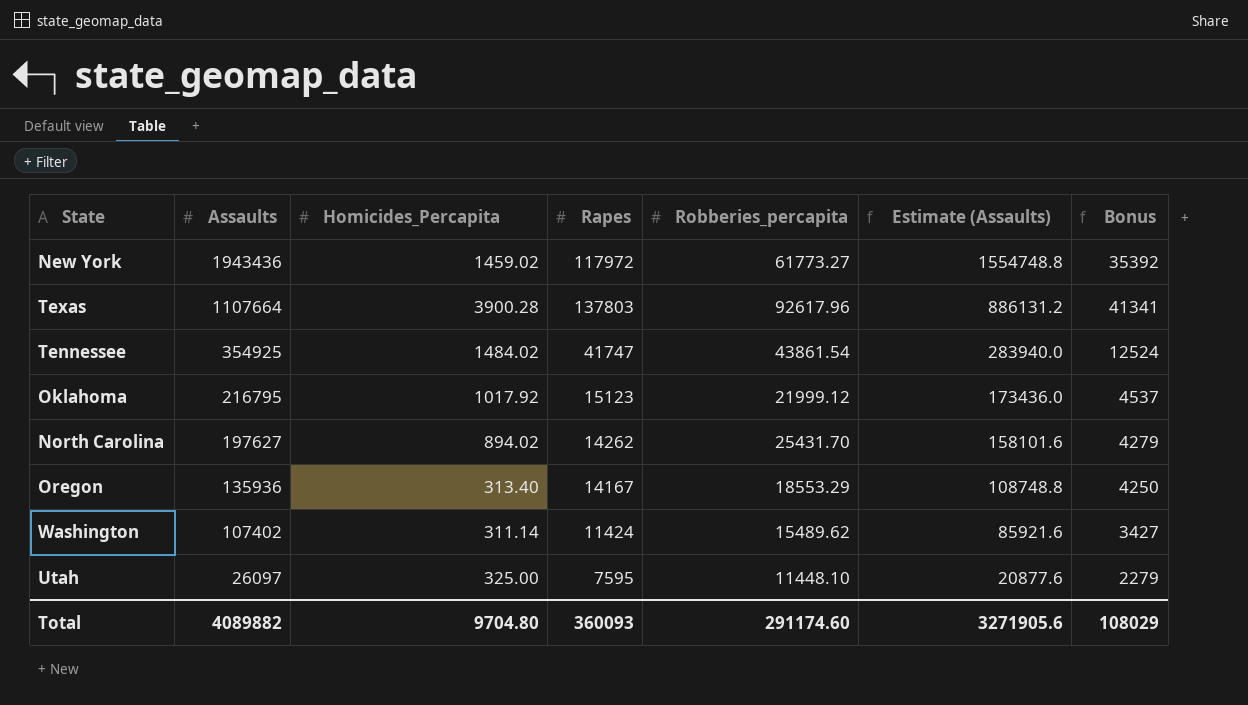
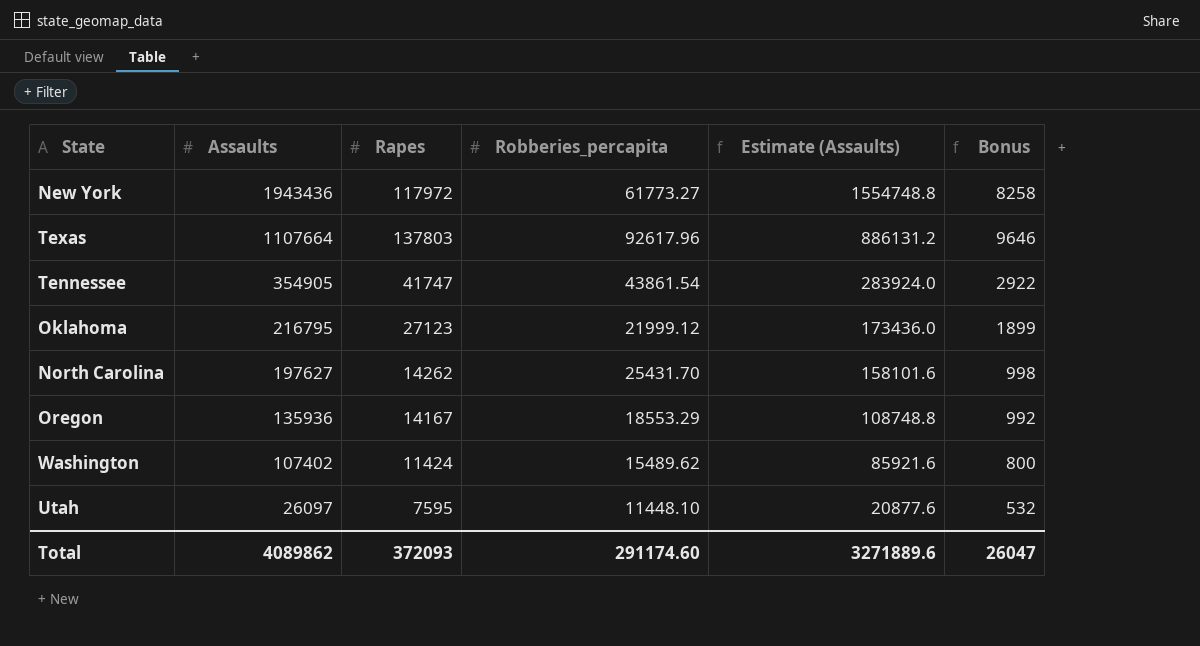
column Homicides_Percapita | position: 3 -> none
column Bonus | formula: [Rapes] * 0.3 -> [Rapes] * 0.07
Tennessee | Assaults: 354925 -> 354905
Tennessee | Estimate (Assaults): 283940.0 -> 283924.0
Oklahoma | Rapes: 15123 -> 27123
Total | Assaults: 4089882 -> 4089862
Total | Rapes: 360093 -> 372093
Total | Estimate (Assaults): 3271905.6 -> 3271889.6
Total | Bonus: 108029 -> 26047

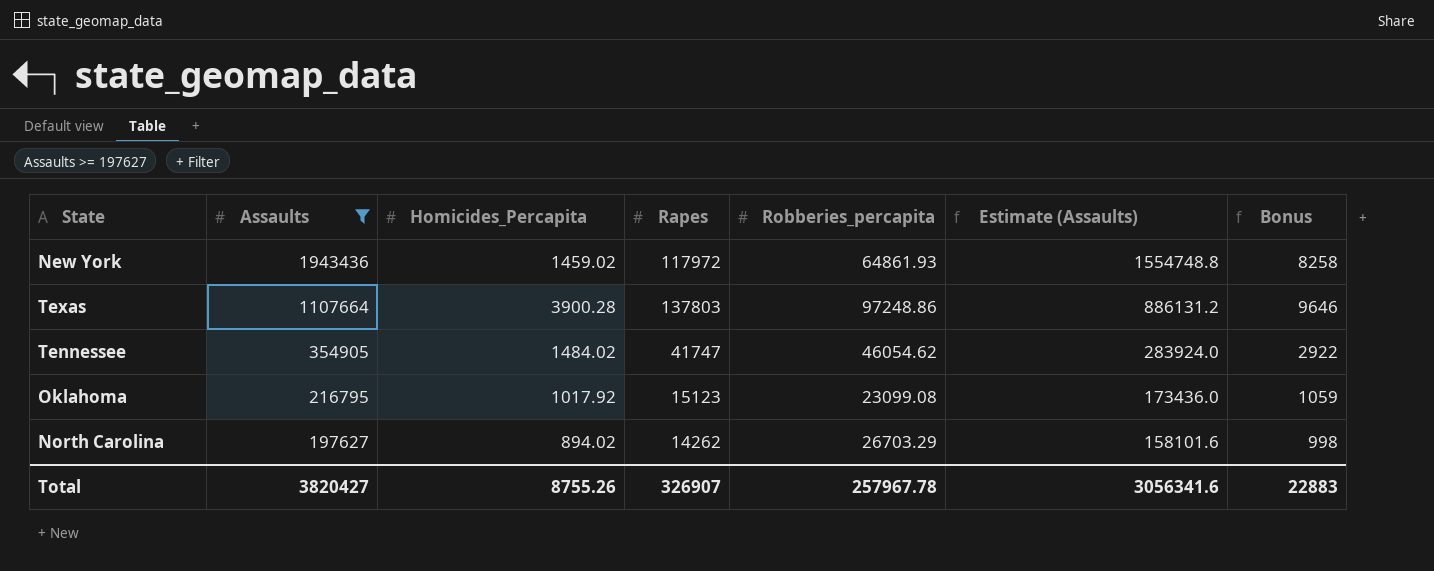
filter: none -> Assaults >= 197627
column Homicides_Percapita | position: none -> 3
New York | Robberies_percapita: 61773.27 -> 64861.93
Texas | Robberies_percapita: 92617.96 -> 97248.86
Tennessee | Robberies_percapita: 43861.54 -> 46054.62
Oklahoma | Rapes: 27123 -> 15123
Oklahoma | Robberies_percapita: 21999.12 -> 23099.08
Oklahoma | Bonus: 1899 -> 1059
North Carolina | Robberies_percapita: 25431.70 -> 26703.29
Total | Assaults: 4089862 -> 3820427
Total | Rapes: 372093 -> 326907
Total | Robberies_percapita: 291174.60 -> 257967.78
Total | Estimate (Assaults): 3271889.6 -> 3056341.6
Total | Bonus: 26047 -> 22883

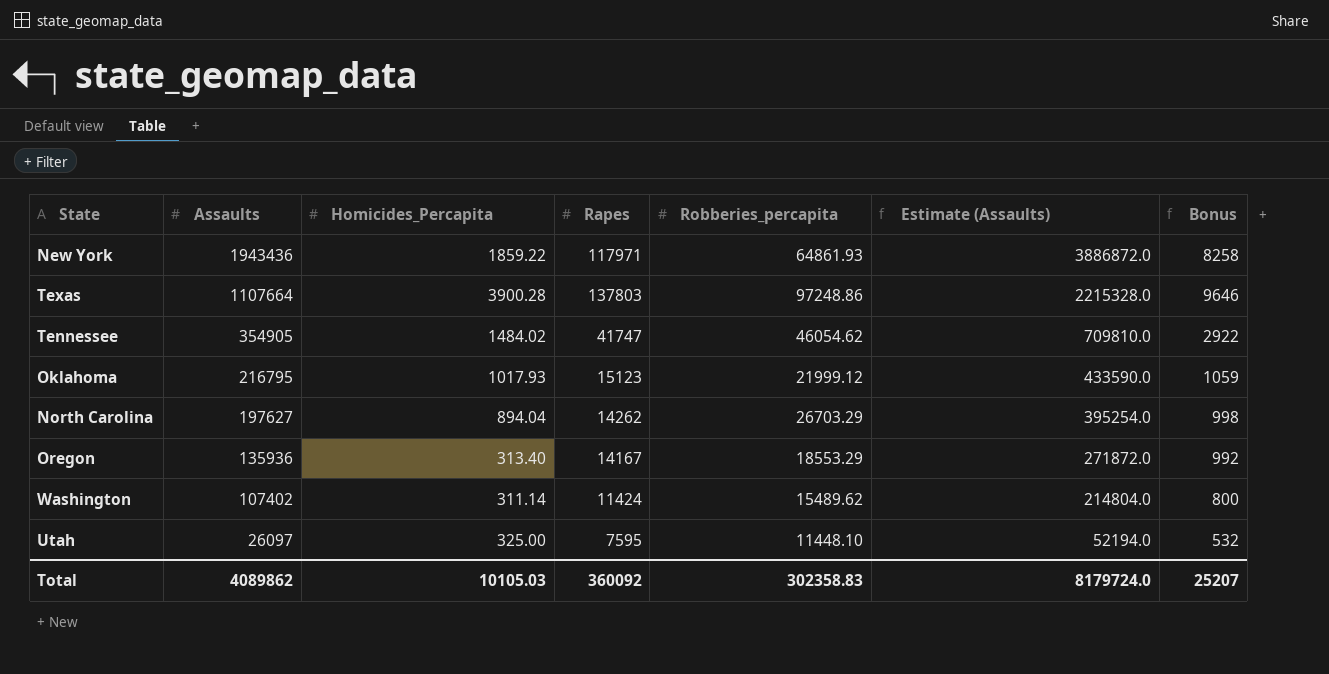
filter: Assaults >= 197627 -> none
column Estimate (Assaults) | formula: [Assaults] * 0.8 -> [Assaults] * 2
New York | Homicides_Percapita: 1459.02 -> 1859.22
New York | Rapes: 117972 -> 117971
Oklahoma | Homicides_Percapita: 1017.92 -> 1017.93
Oklahoma | Robberies_percapita: 23099.08 -> 21999.12
North Carolina | Homicides_Percapita: 894.02 -> 894.04
Total | Assaults: 3820427 -> 4089862
Total | Homicides_Percapita: 8755.26 -> 10105.03
Total | Rapes: 326907 -> 360092
Total | Robberies_percapita: 257967.78 -> 302358.83
Total | Estimate (Assaults): 3056341.6 -> 8179724.0
Total | Bonus: 22883 -> 25207

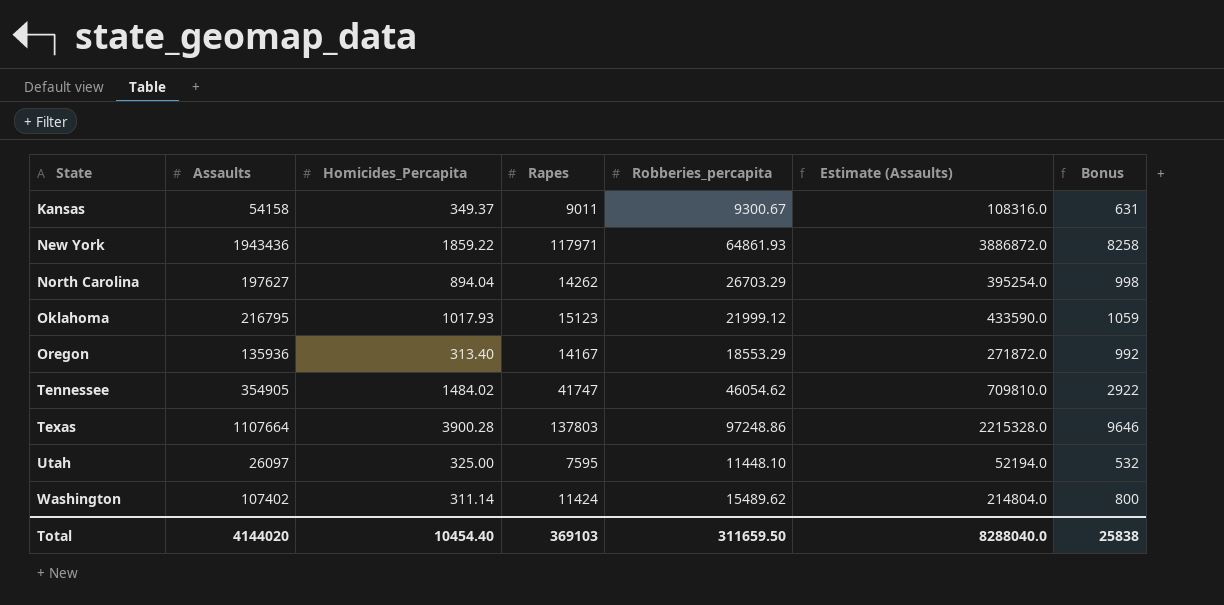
row order: Assaults descending -> State ascending
row Kansas: none -> 54158 | 349.37 | 9011 | 9300.67 | 108316.0 | 631
Total | Assaults: 4089862 -> 4144020
Total | Homicides_Percapita: 10105.03 -> 10454.40
Total | Rapes: 360092 -> 369103
Total | Robberies_percapita: 302358.83 -> 311659.50
Total | Estimate (Assaults): 8179724.0 -> 8288040.0
Total | Bonus: 25207 -> 25838

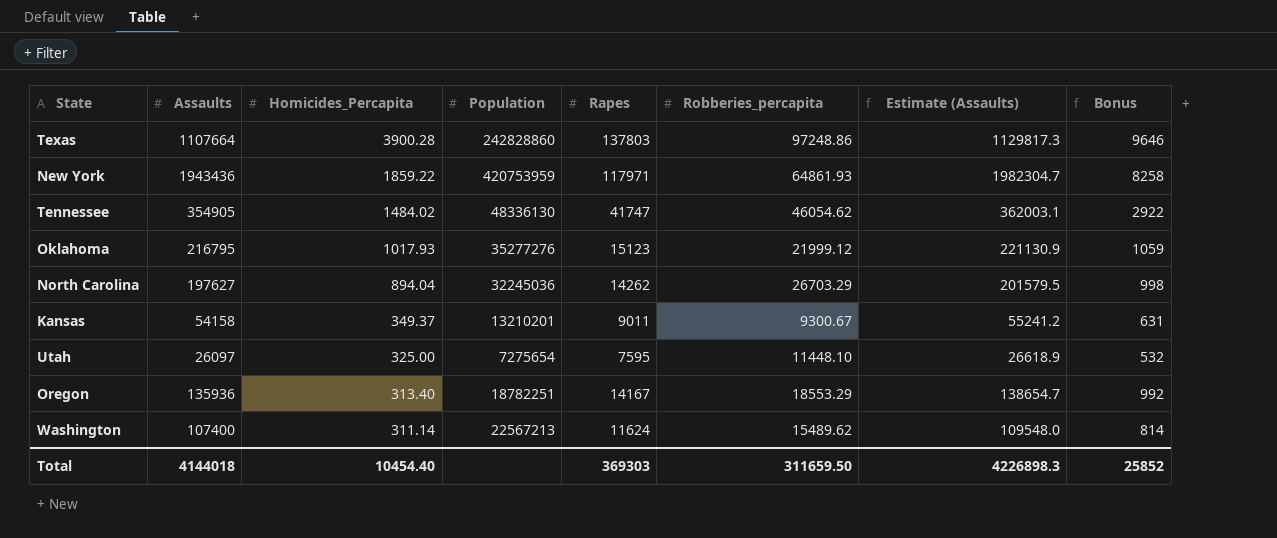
row order: State ascending -> Homicides_Percapita descending
column Population | position: none -> 4
column Estimate (Assaults) | formula: [Assaults] * 2 -> [Assaults] * 1.02
Washington | Assaults: 107402 -> 107400
Washington | Rapes: 11424 -> 11624
Washington | Bonus: 800 -> 814
Total | Assaults: 4144020 -> 4144018
Total | Rapes: 369103 -> 369303
Total | Estimate (Assaults): 8288040.0 -> 4226898.3
Total | Bonus: 25838 -> 25852

